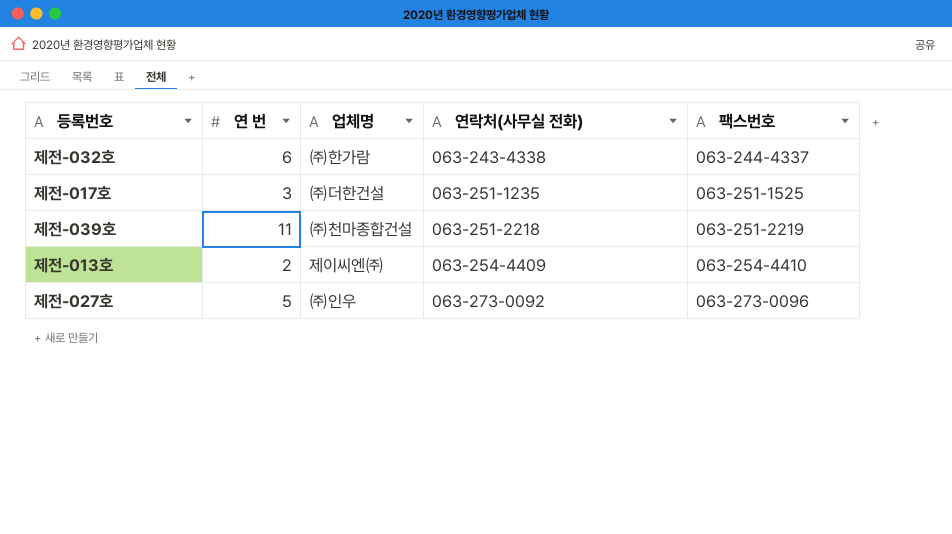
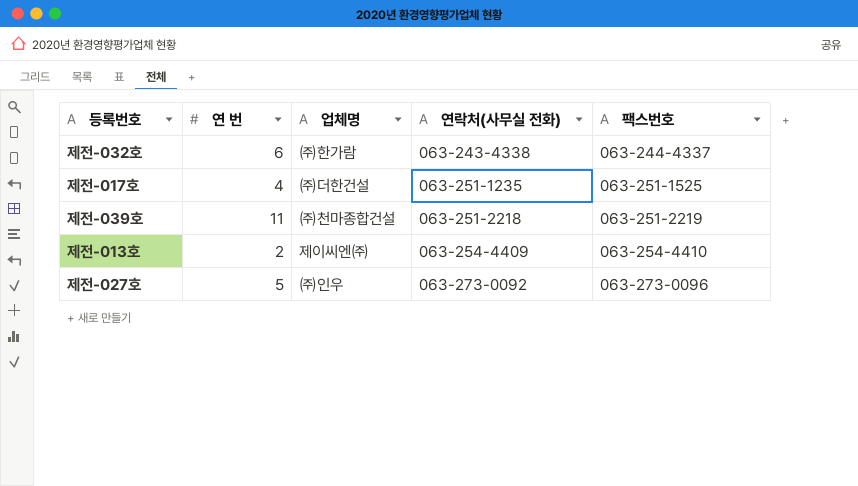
제전-017호 | 연 번: 3 -> 4

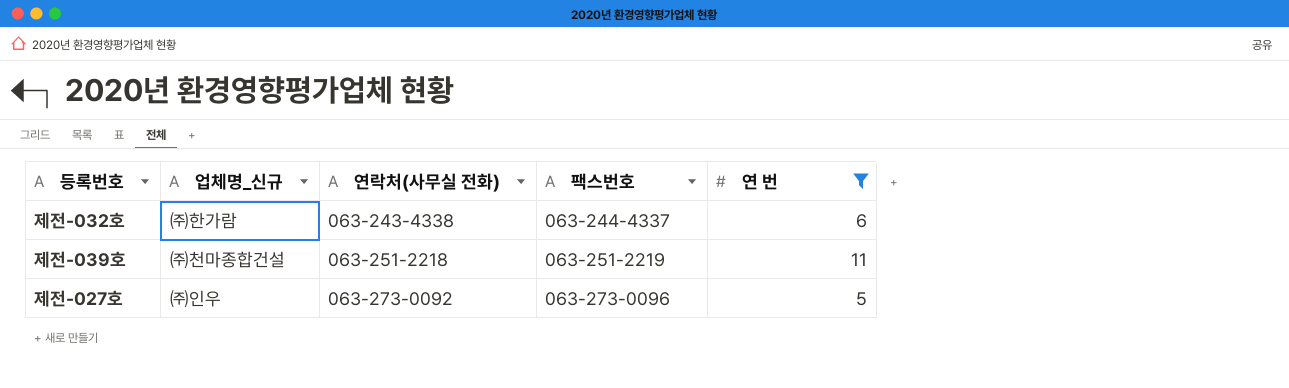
filter: none -> 연 번 >= 5
column name: 업체명 -> 업체명_신규
column 연 번 | position: 2 -> 5

